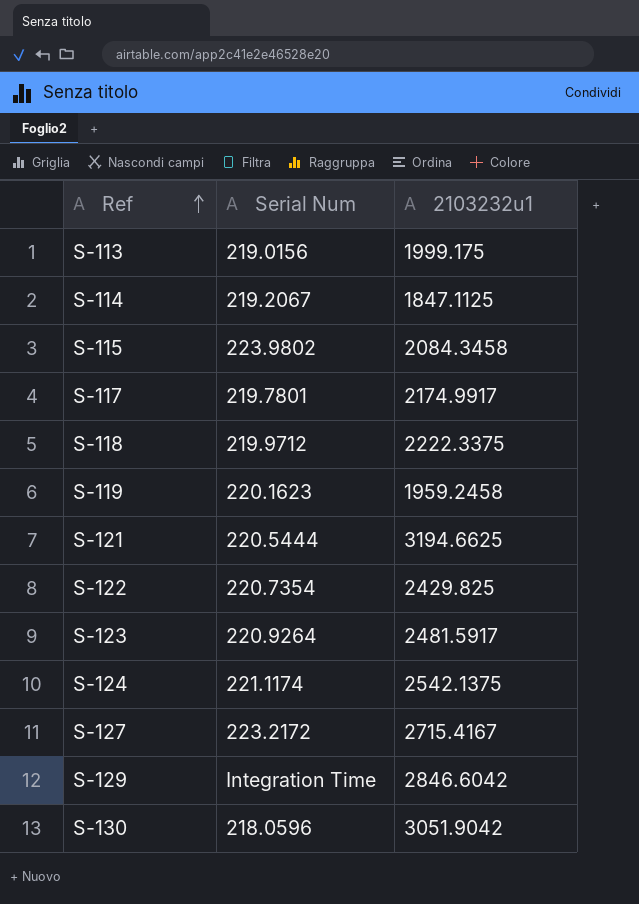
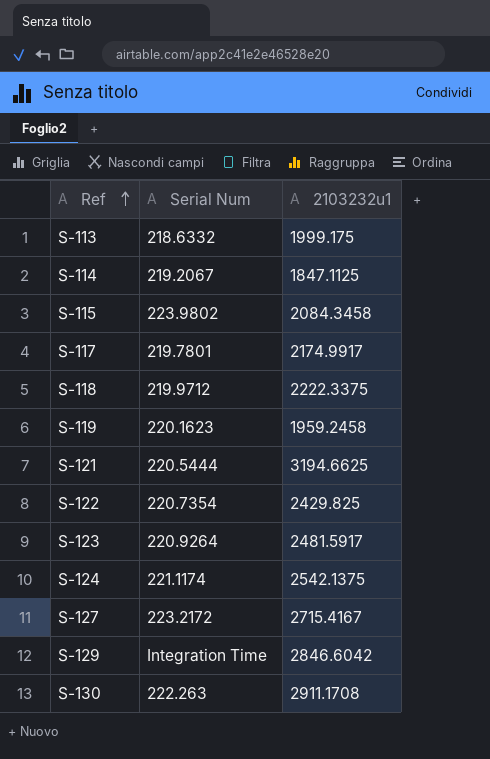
S-113 | Serial Num: 219.0156 -> 218.6332
S-130 | Serial Num: 218.0596 -> 222.263
S-130 | 2103232u1: 3051.9042 -> 2911.1708

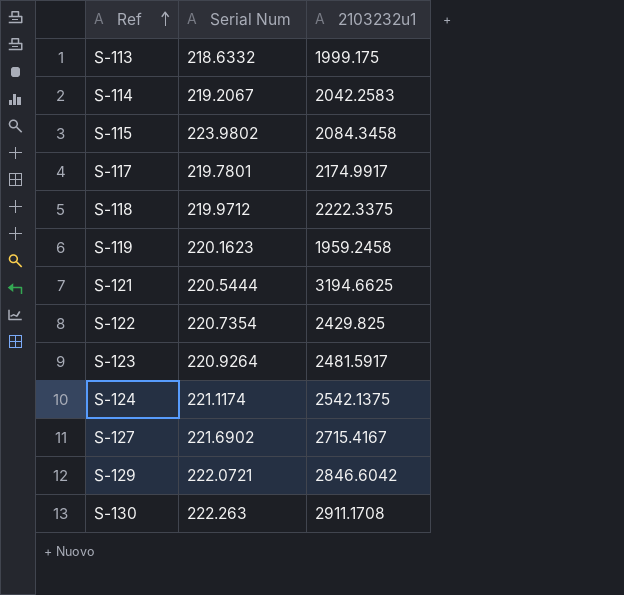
S-114 | 2103232u1: 1847.1125 -> 2042.2583
S-127 | Serial Num: 223.2172 -> 221.6902
S-129 | Serial Num: Integration Time -> 222.0721

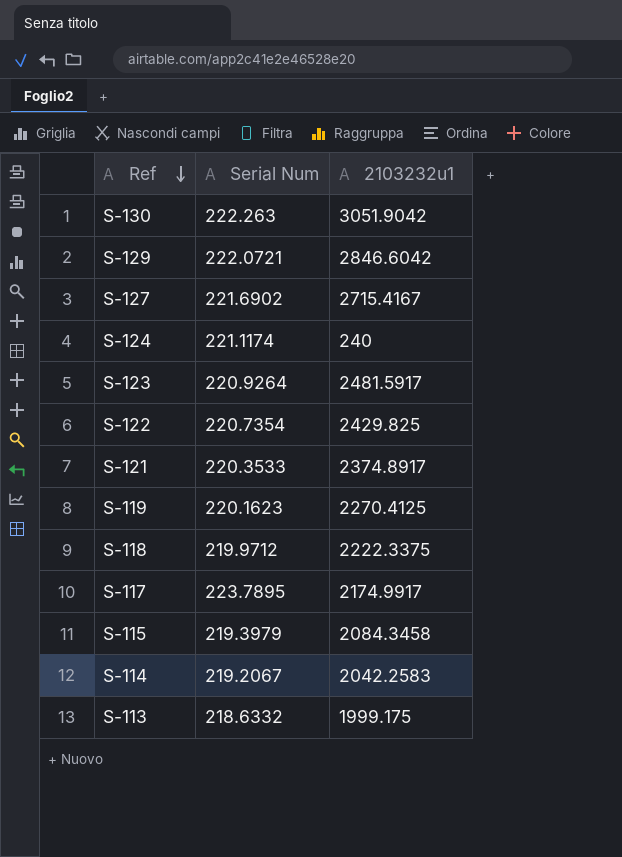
row order: Ref ascending -> Ref descending
S-130 | 2103232u1: 2911.1708 -> 3051.9042
S-124 | 2103232u1: 2542.1375 -> 240
S-121 | Serial Num: 220.5444 -> 220.3533
S-121 | 2103232u1: 3194.6625 -> 2374.8917
S-119 | 2103232u1: 1959.2458 -> 2270.4125
S-117 | Serial Num: 219.7801 -> 223.7895
S-115 | Serial Num: 223.9802 -> 219.3979

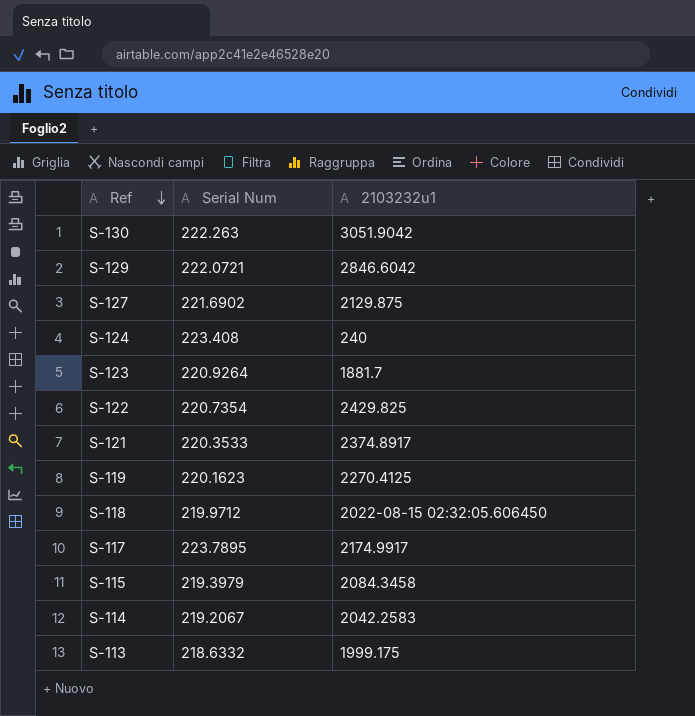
S-127 | 2103232u1: 2715.4167 -> 2129.875
S-124 | Serial Num: 221.1174 -> 223.408
S-123 | 2103232u1: 2481.5917 -> 1881.7
S-118 | 2103232u1: 2222.3375 -> 2022-08-15 02:32:05.606450

